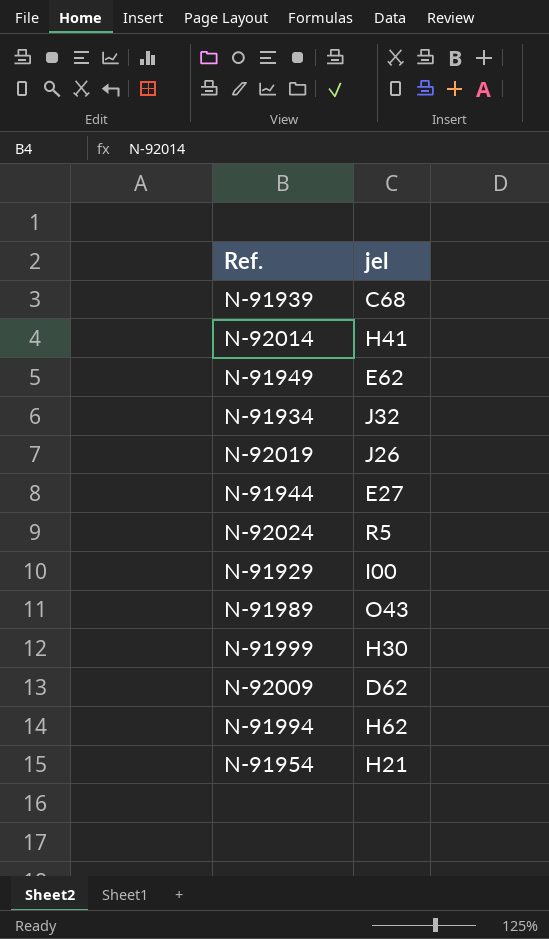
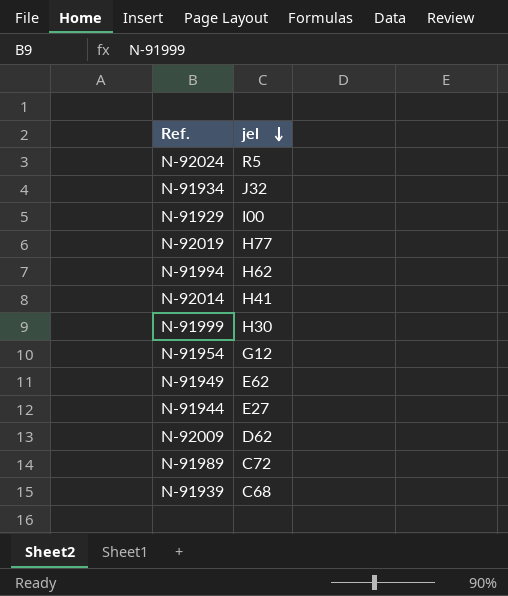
row order: none -> jel descending
N-92019 | jel: J26 -> H77
N-91954 | jel: H21 -> G12
N-91989 | jel: O43 -> C72

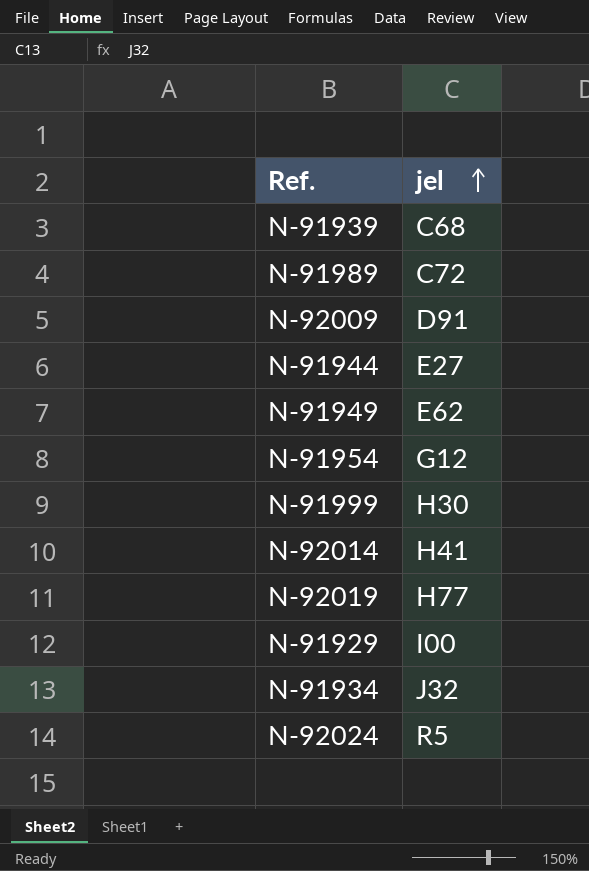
row order: jel descending -> jel ascending
row N-91994: H62 -> none
N-92009 | jel: D62 -> D91

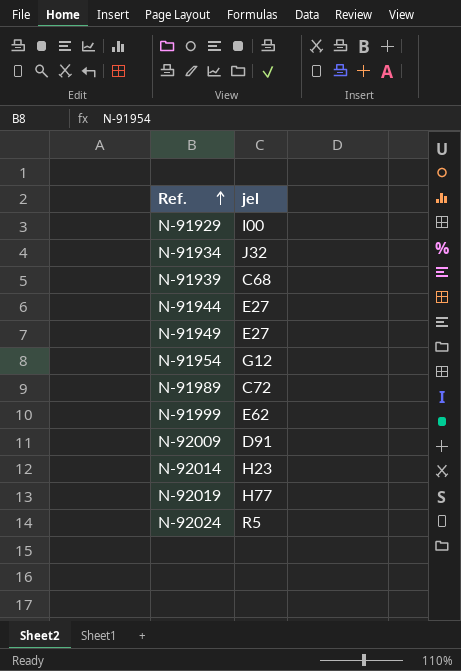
row order: jel ascending -> Ref. ascending
N-91949 | jel: E62 -> E27
N-91999 | jel: H30 -> E62
N-92014 | jel: H41 -> H23

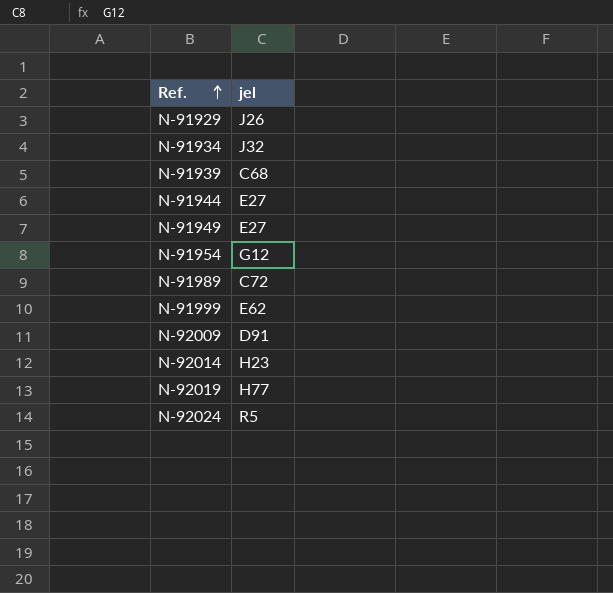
N-91929 | jel: I00 -> J26

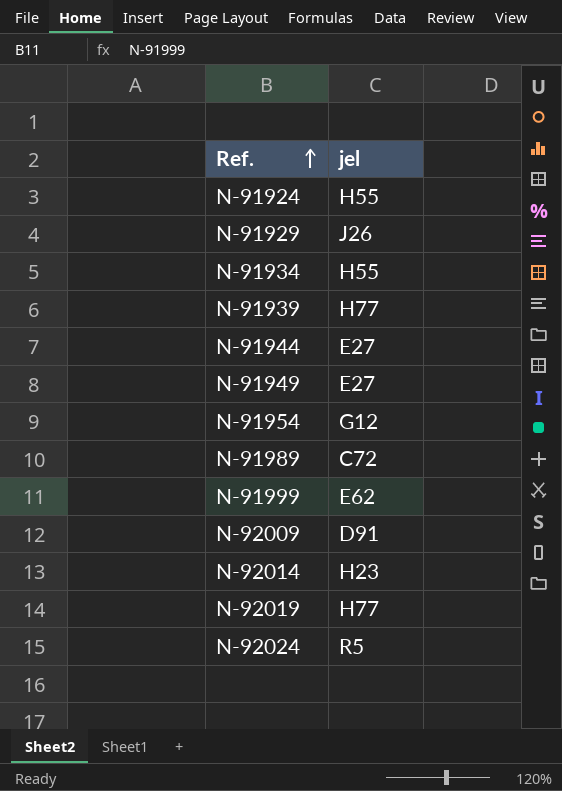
row N-91924: none -> H55
N-91934 | jel: J32 -> H55
N-91939 | jel: C68 -> H77

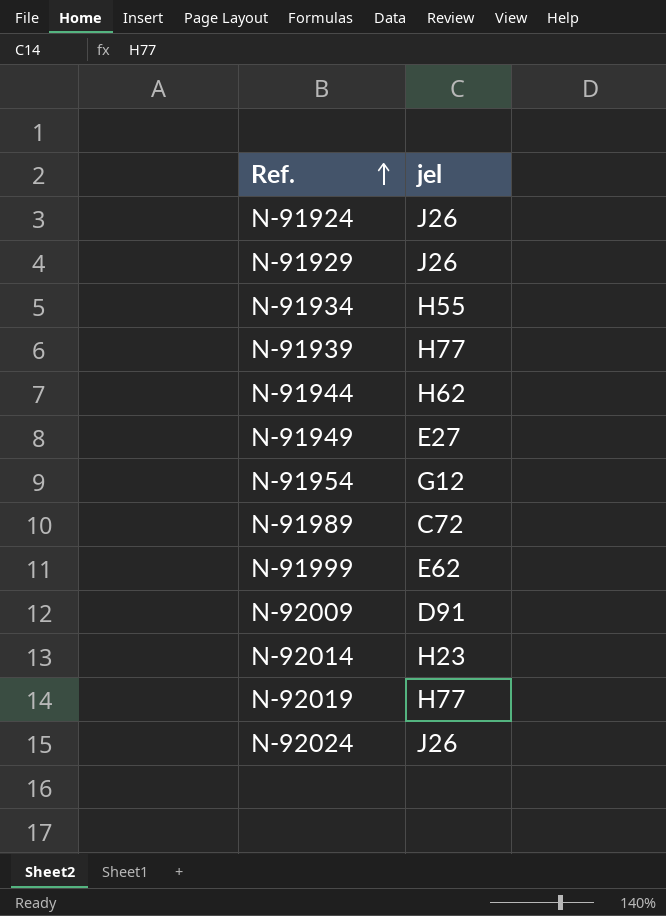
N-91924 | jel: H55 -> J26
N-91944 | jel: E27 -> H62
N-92024 | jel: R5 -> J26

